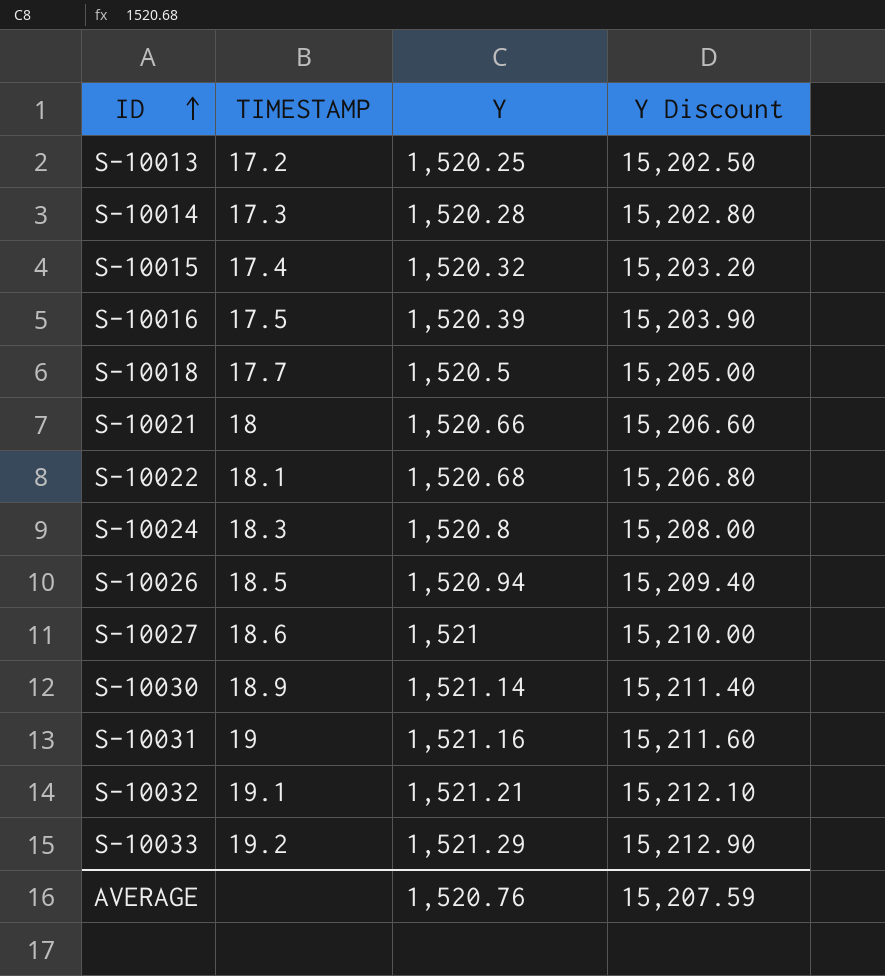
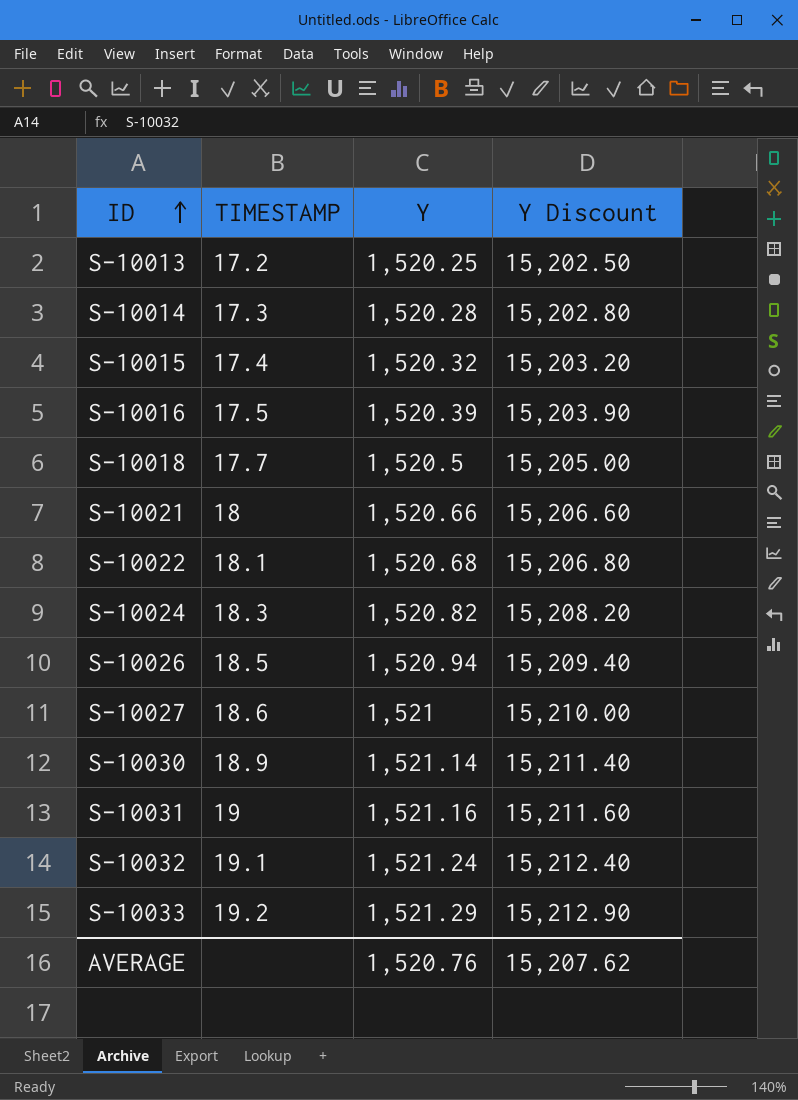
S-10024 | Y: 1,520.8 -> 1,520.82
S-10024 | Y Discount: 15,208.00 -> 15,208.20
S-10032 | Y: 1,521.21 -> 1,521.24
S-10032 | Y Discount: 15,212.10 -> 15,212.40
AVERAGE | Y Discount: 15,207.59 -> 15,207.62

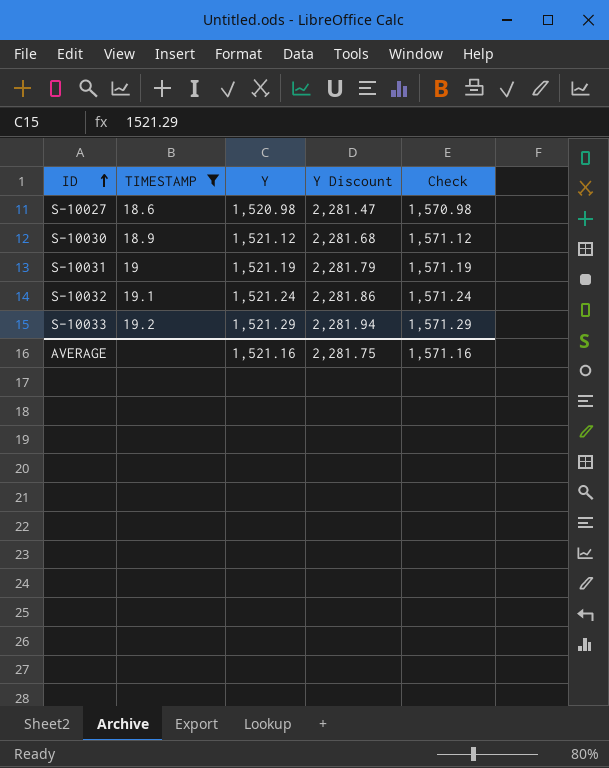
filter: none -> TIMESTAMP >= 18.6
column Y Discount | formula: [Y] * 10 -> [Y] * 1.5
column Check | formula: none -> [Y] + 50
S-10027 | Y: 1,521 -> 1,520.98
S-10030 | Y: 1,521.14 -> 1,521.12
S-10031 | Y: 1,521.16 -> 1,521.19
AVERAGE | Y: 1,520.76 -> 1,521.16
AVERAGE | Y Discount: 15,207.62 -> 2,281.75

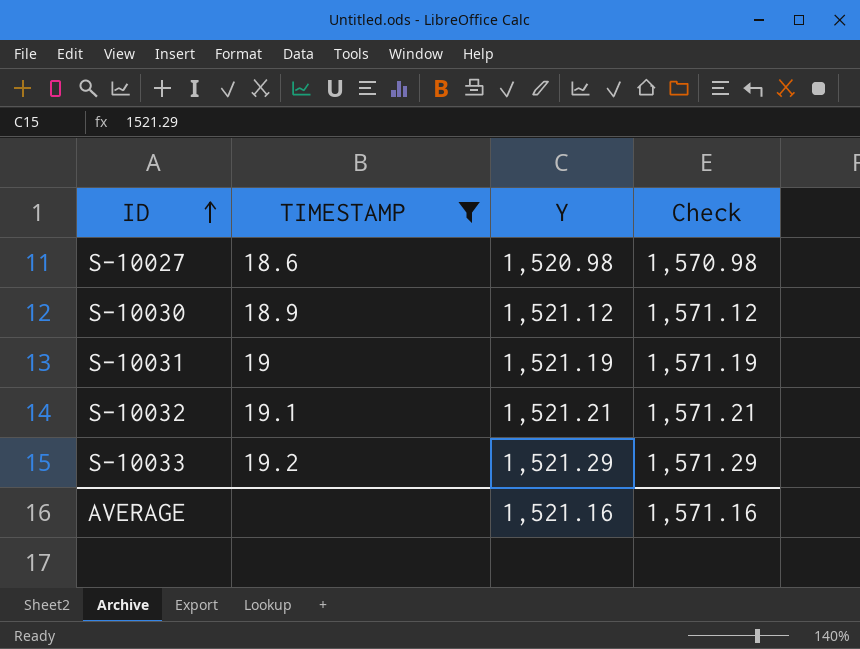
column Y Discount | formula: [Y] * 1.5 -> none
S-10032 | Y: 1,521.24 -> 1,521.21
S-10032 | Check: 1,571.24 -> 1,571.21

